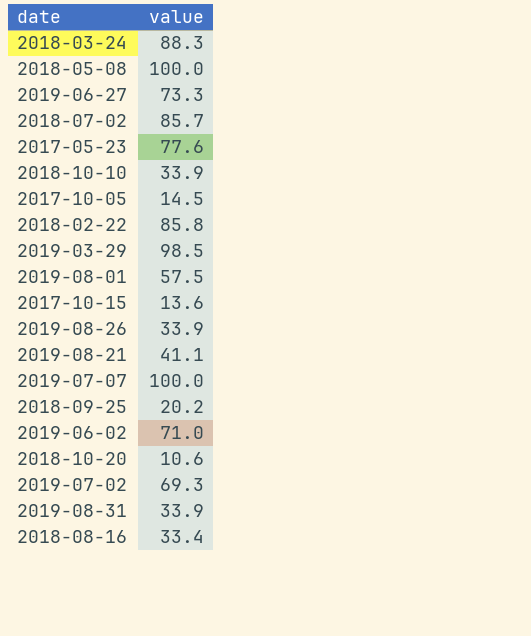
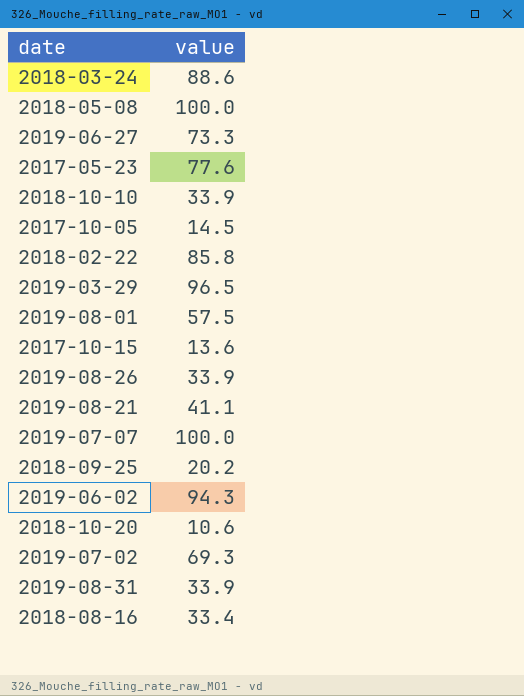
row 2018-07-02: 85.7 -> none
2018-03-24 | value: 88.3 -> 88.6
2019-03-29 | value: 98.5 -> 96.5
2019-06-02 | value: 71.0 -> 94.3

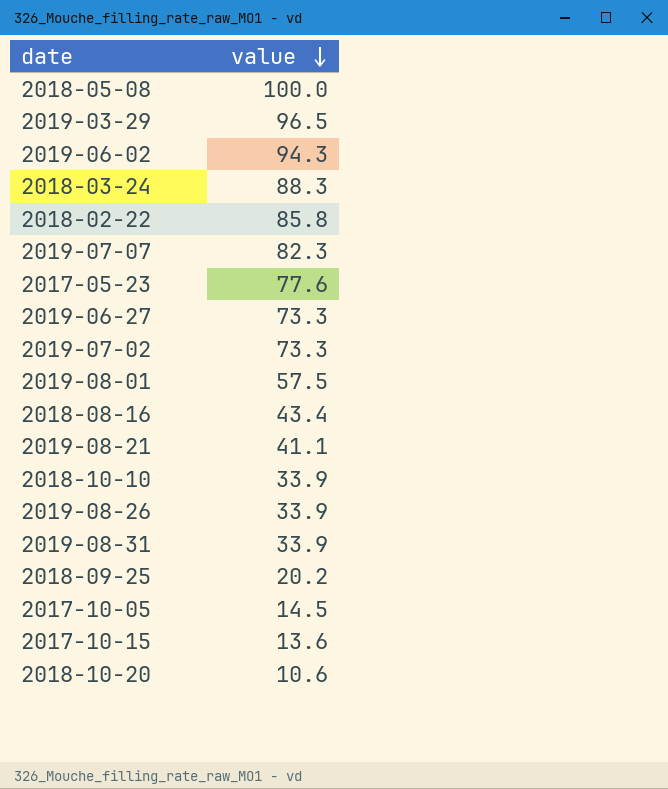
row order: none -> value descending
2018-03-24 | value: 88.6 -> 88.3
2019-07-07 | value: 100.0 -> 82.3
2019-07-02 | value: 69.3 -> 73.3
2018-08-16 | value: 33.4 -> 43.4

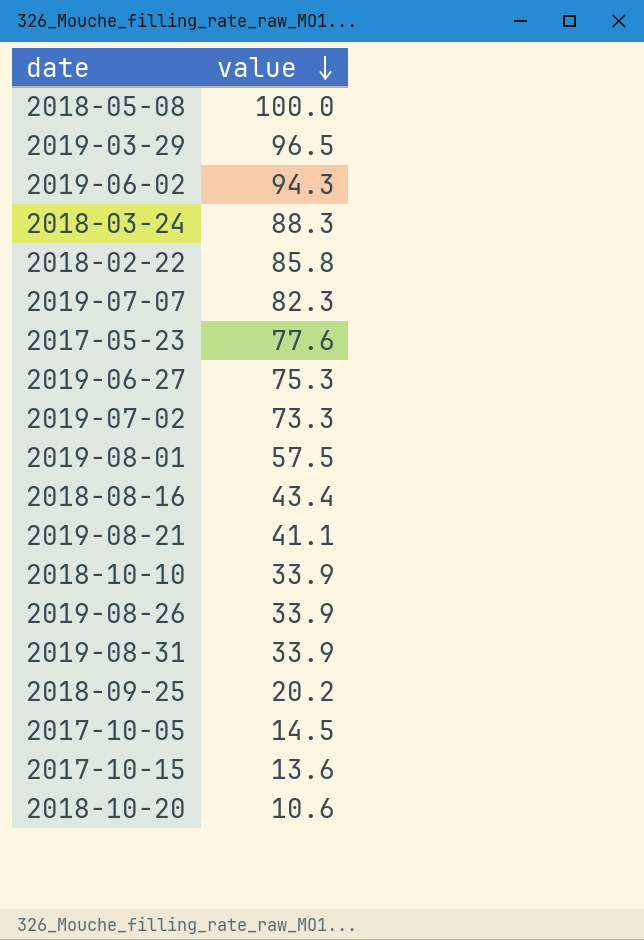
2019-06-27 | value: 73.3 -> 75.3

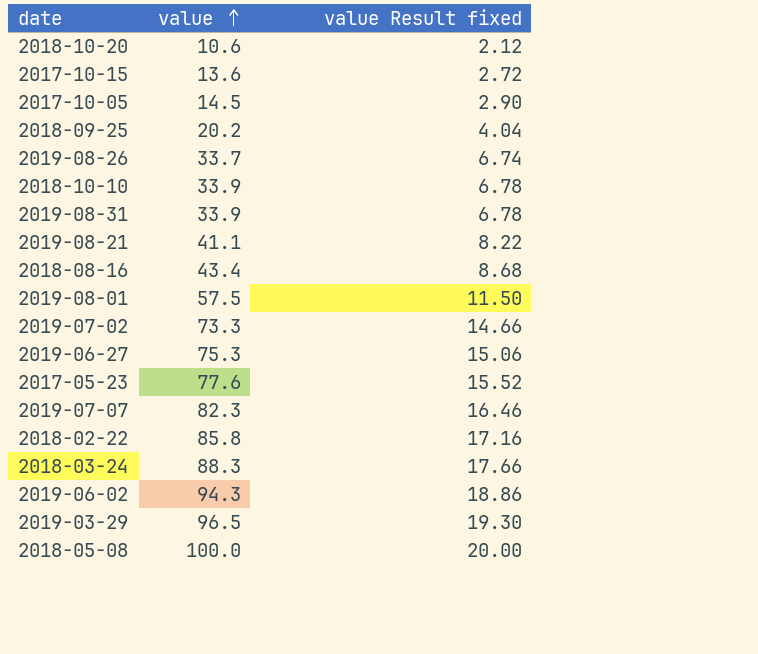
row order: value descending -> value ascending
column value Result fixed | formula: none -> [value] * 0.2
2019-08-26 | value: 33.9 -> 33.7

